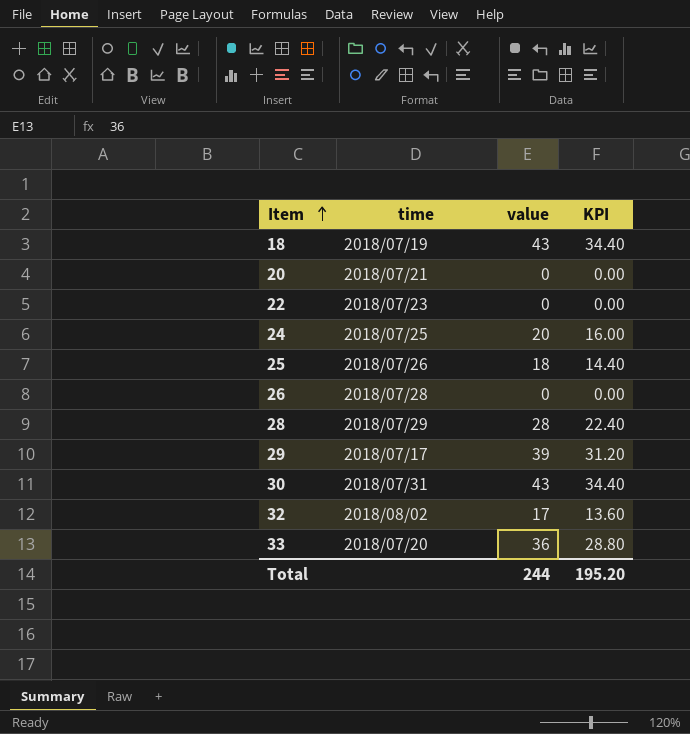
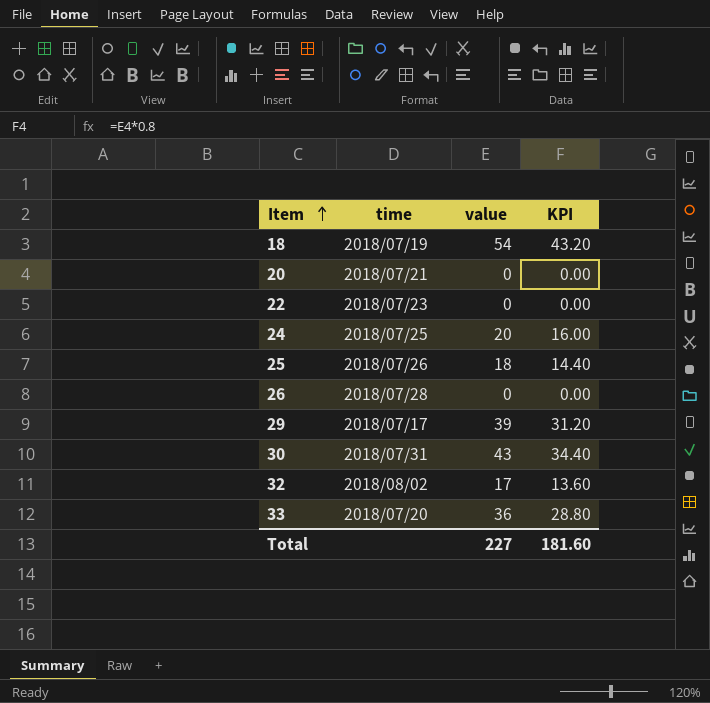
row 28: 2018/07/29 | 28 | 22.40 -> none
18 | value: 43 -> 54
18 | KPI: 34.40 -> 43.20
Total | value: 244 -> 227
Total | KPI: 195.20 -> 181.60

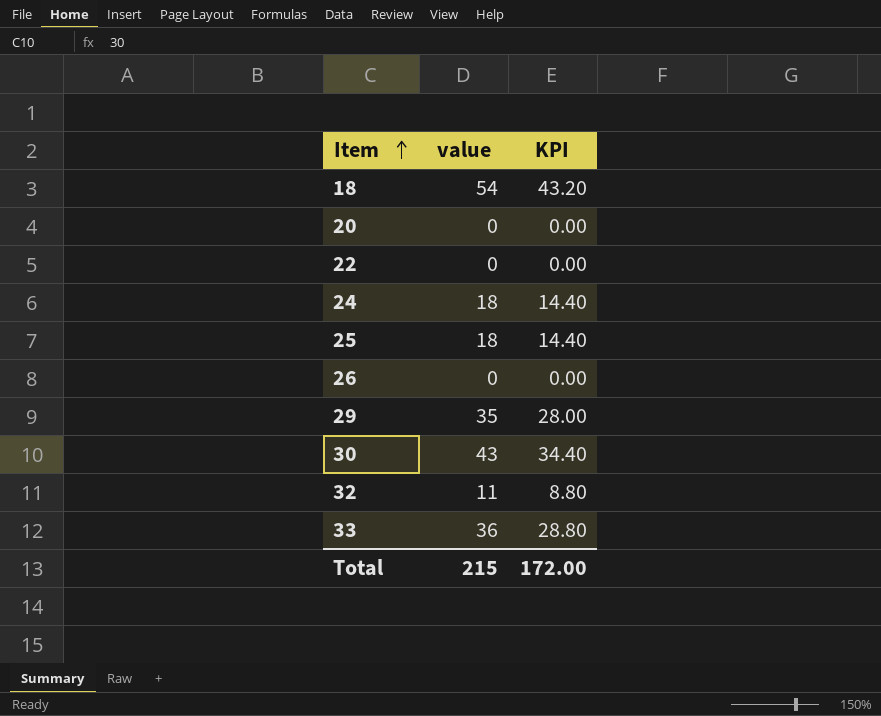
column time | position: 2 -> none
24 | value: 20 -> 18
24 | KPI: 16.00 -> 14.40
29 | value: 39 -> 35
29 | KPI: 31.20 -> 28.00
32 | value: 17 -> 11
32 | KPI: 13.60 -> 8.80
Total | value: 227 -> 215
Total | KPI: 181.60 -> 172.00

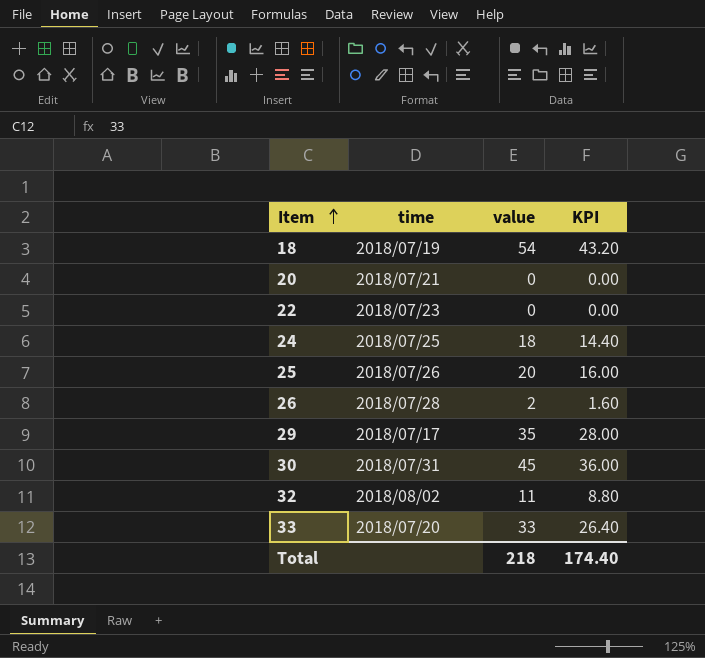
column time | position: none -> 2
25 | value: 18 -> 20
25 | KPI: 14.40 -> 16.00
26 | value: 0 -> 2
26 | KPI: 0.00 -> 1.60
30 | value: 43 -> 45
30 | KPI: 34.40 -> 36.00
33 | value: 36 -> 33
33 | KPI: 28.80 -> 26.40
Total | value: 215 -> 218
Total | KPI: 172.00 -> 174.40

